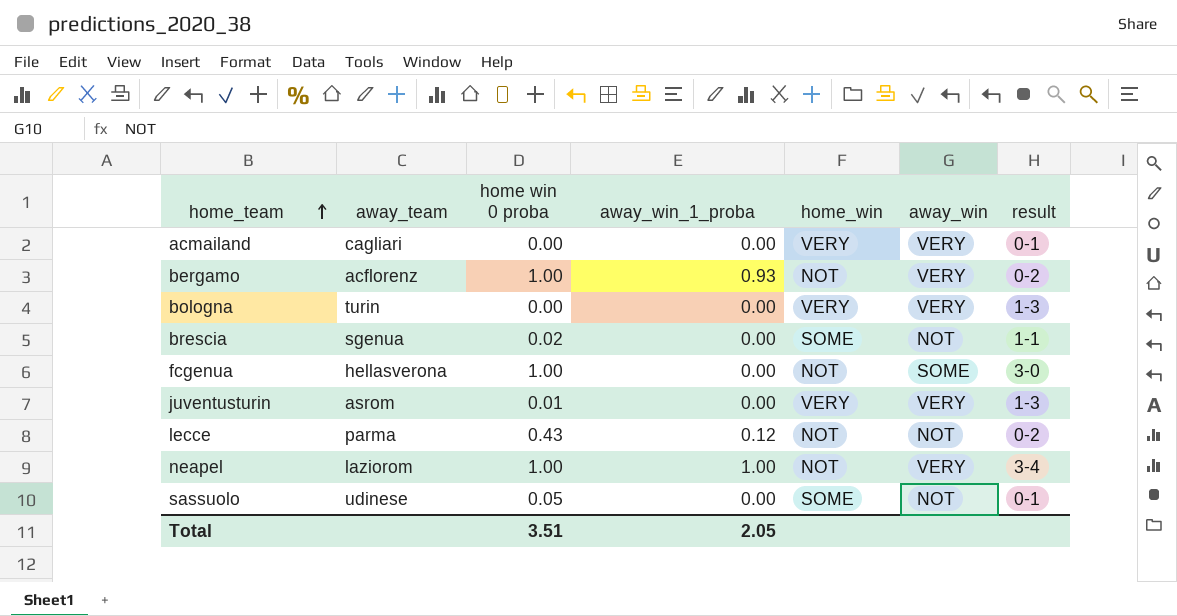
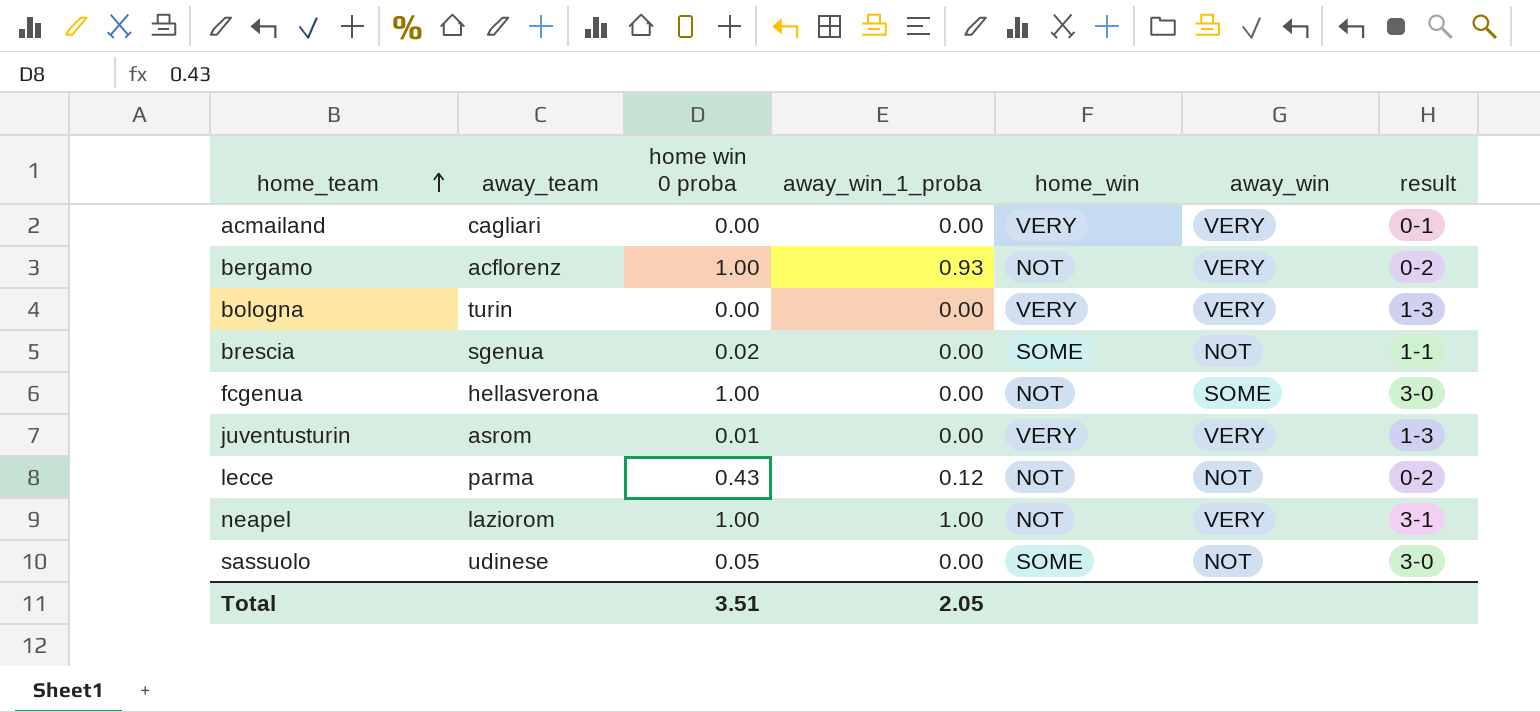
neapel | result: 3-4 -> 3-1
sassuolo | result: 0-1 -> 3-0

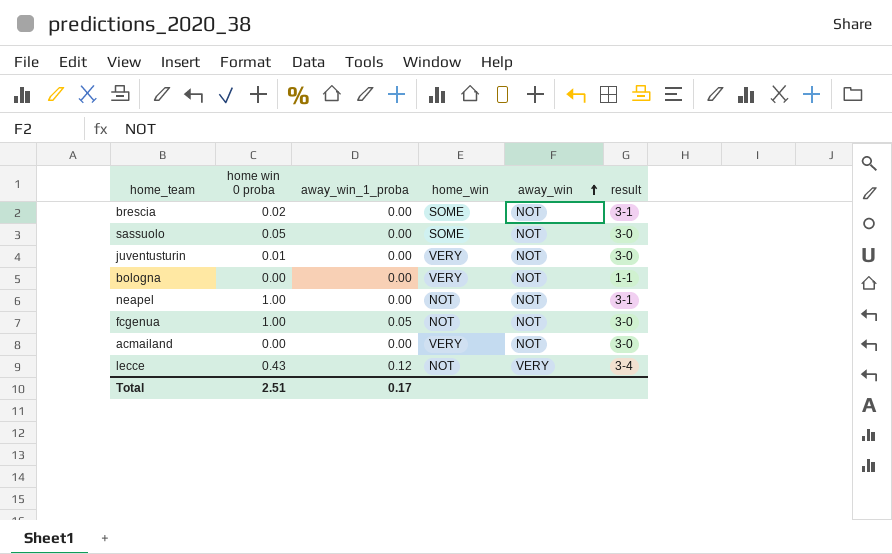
row order: home_team ascending -> away_win ascending
column away_team | position: 2 -> none
row bergamo: acflorenz | 1.00 | 0.93 | NOT | VERY | 0-2 -> none
brescia | result: 1-1 -> 3-1
juventusturin | away_win: VERY -> NOT
juventusturin | result: 1-3 -> 3-0
bologna | away_win: VERY -> NOT
bologna | result: 1-3 -> 1-1
neapel | away_win_1_proba: 1.00 -> 0.00
neapel | away_win: VERY -> NOT
fcgenua | away_win_1_proba: 0.00 -> 0.05
fcgenua | away_win: SOME -> NOT
acmailand | away_win: VERY -> NOT
acmailand | result: 0-1 -> 3-0
lecce | away_win: NOT -> VERY
lecce | result: 0-2 -> 3-4
Total | home win 0 proba: 3.51 -> 2.51
Total | away_win_1_proba: 2.05 -> 0.17

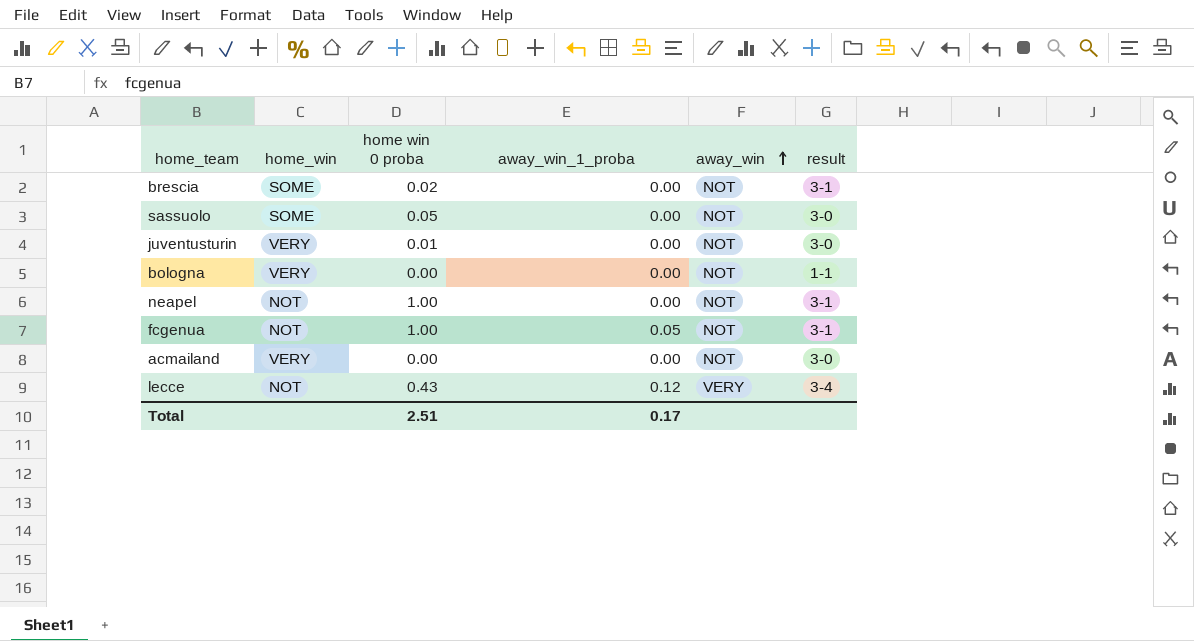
column home_win | position: 4 -> 2
fcgenua | result: 3-0 -> 3-1

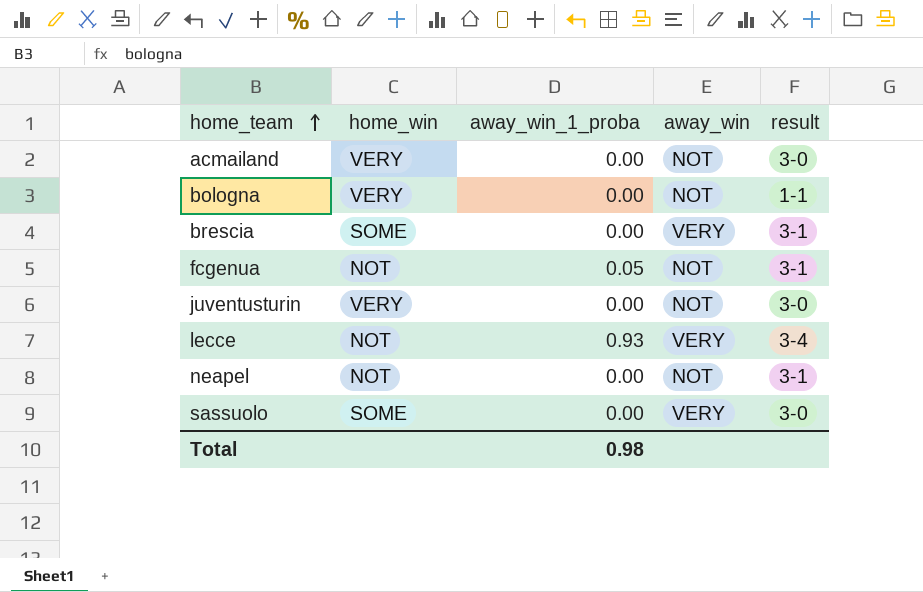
row order: away_win ascending -> home_team ascending
column home win 0 proba | position: 3 -> none
brescia | away_win: NOT -> VERY
lecce | away_win_1_proba: 0.12 -> 0.93
sassuolo | away_win: NOT -> VERY
Total | away_win_1_proba: 0.17 -> 0.98

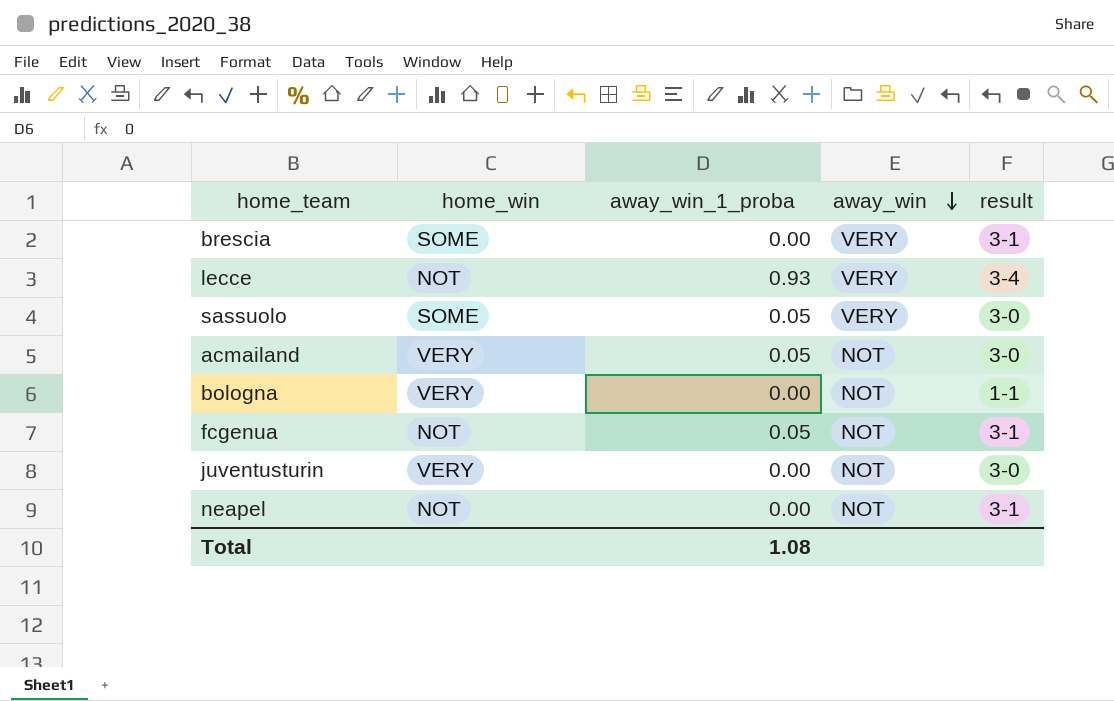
row order: home_team ascending -> away_win descending
sassuolo | away_win_1_proba: 0.00 -> 0.05
acmailand | away_win_1_proba: 0.00 -> 0.05
Total | away_win_1_proba: 0.98 -> 1.08

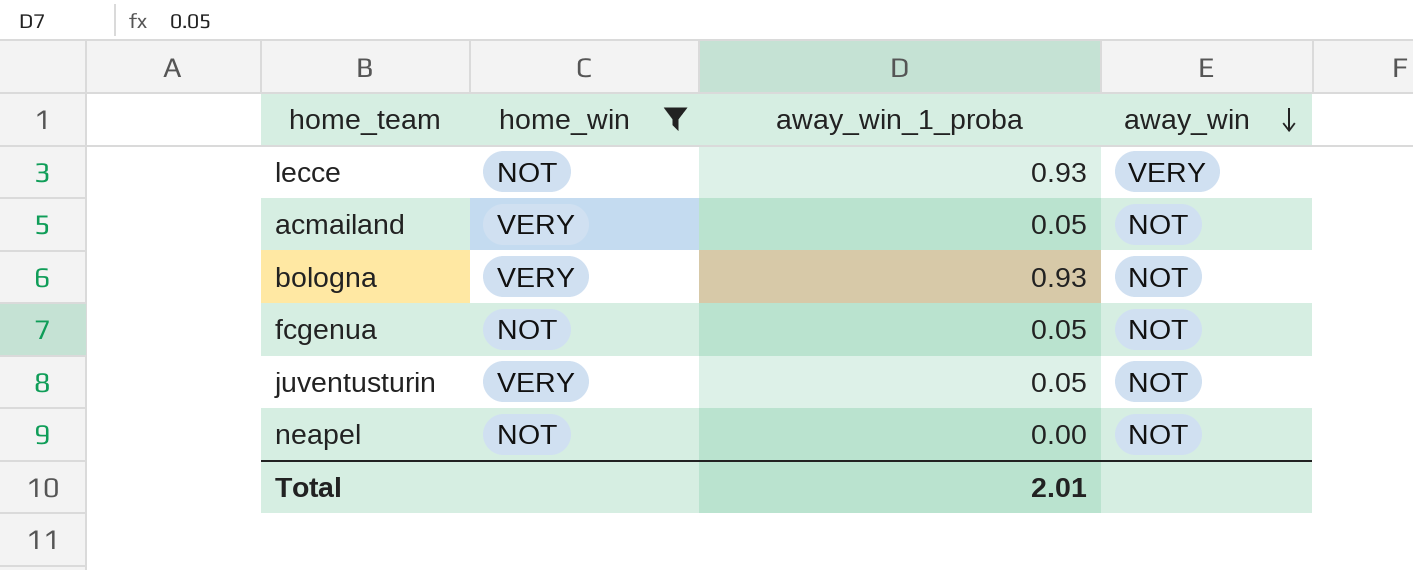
filter: none -> home_win != SOME
column result | position: 5 -> none
bologna | away_win_1_proba: 0.00 -> 0.93
juventusturin | away_win_1_proba: 0.00 -> 0.05
Total | away_win_1_proba: 1.08 -> 2.01

